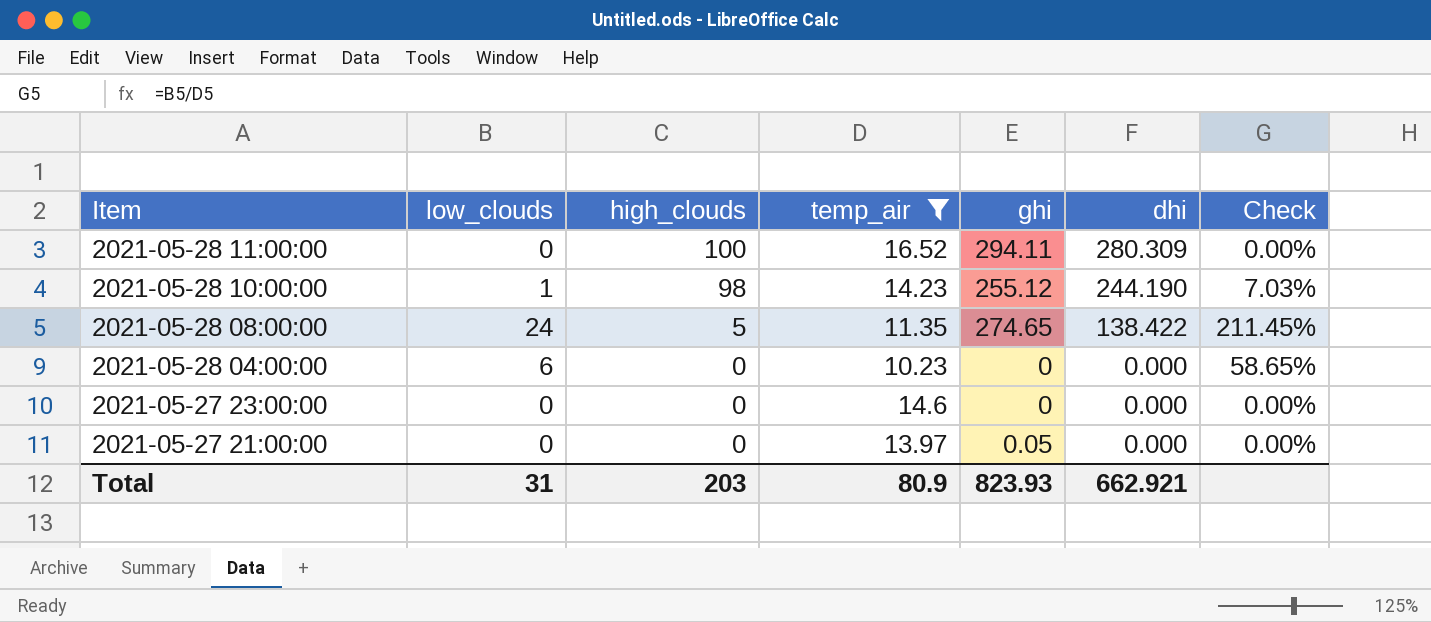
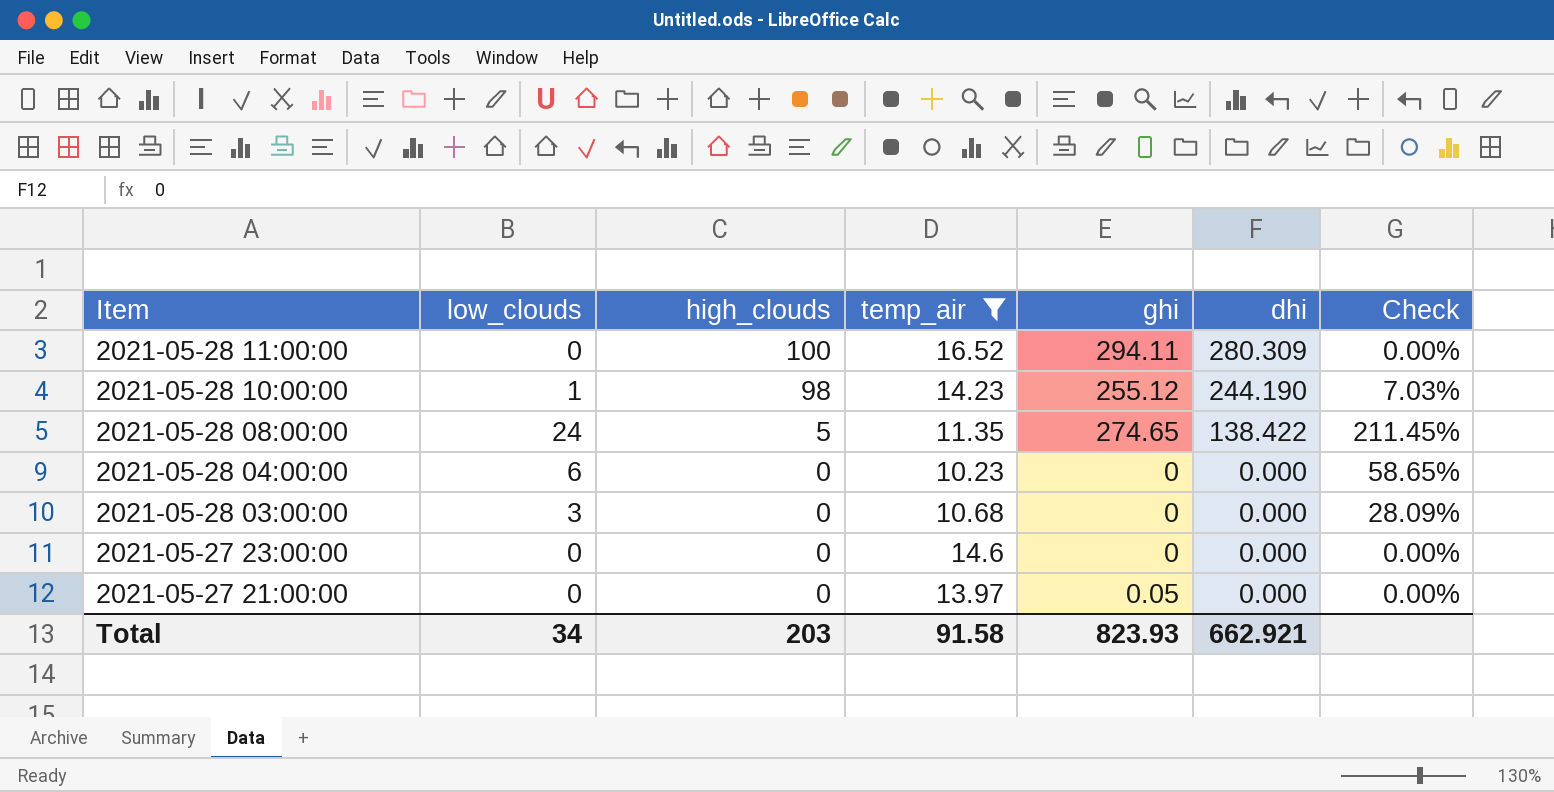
row 2021-05-28 03:00:00: none -> 3 | 0 | 10.68 | 0 | 0.000 | 28.09%
Total | low_clouds: 31 -> 34
Total | temp_air: 80.9 -> 91.58

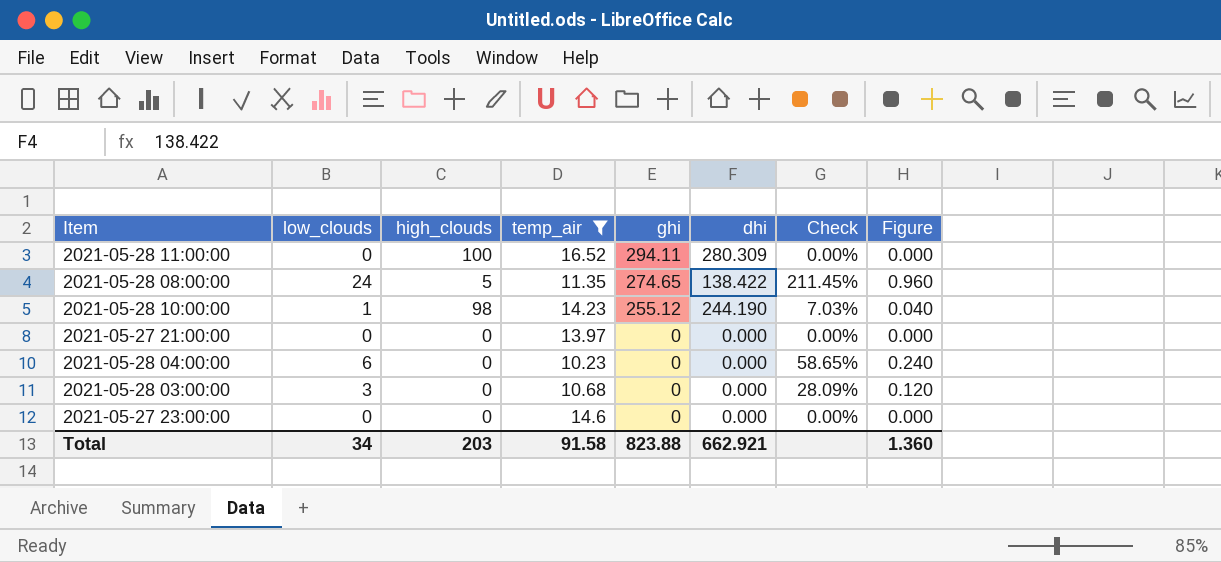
row order: Item descending -> ghi descending
column Figure | formula: none -> [low_clouds] * 0.04
2021-05-27 21:00:00 | ghi: 0.05 -> 0
Total | ghi: 823.93 -> 823.88

